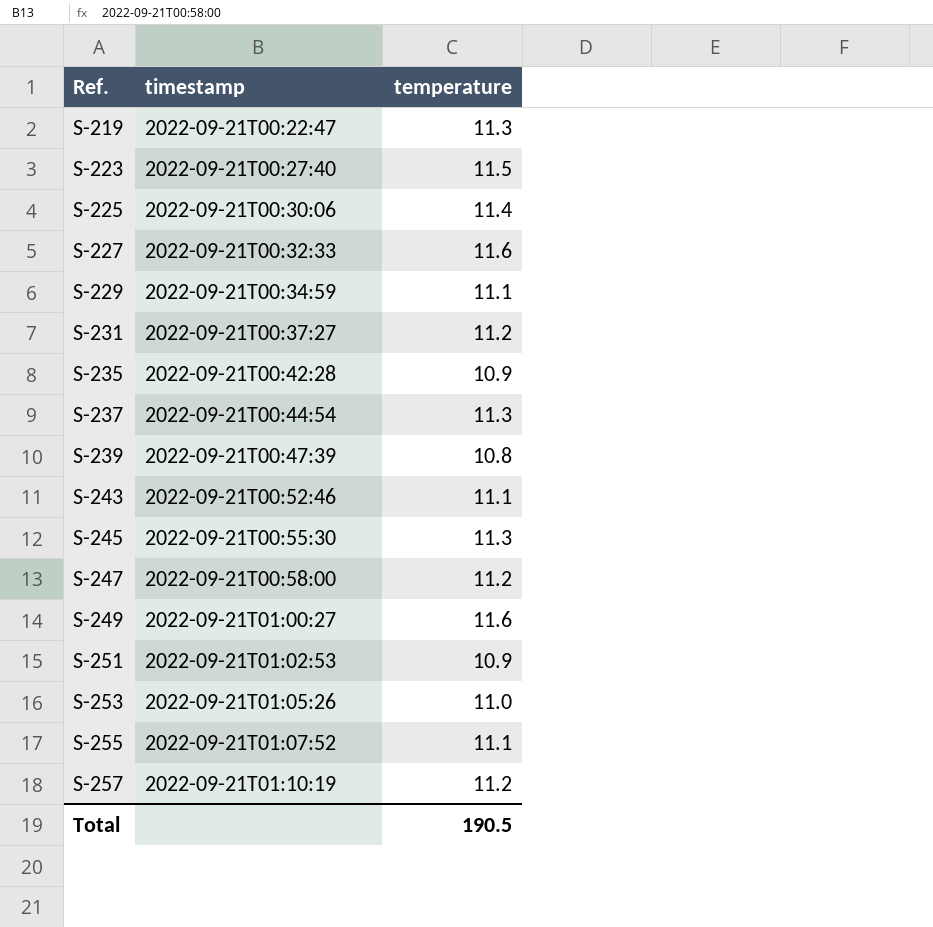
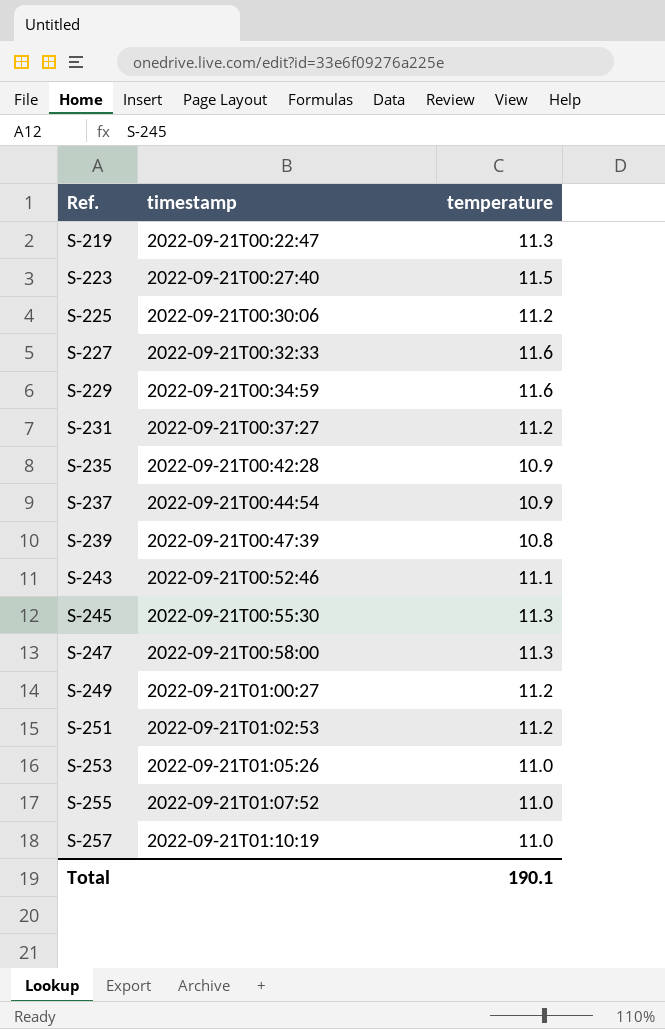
S-225 | temperature: 11.4 -> 11.2
S-229 | temperature: 11.1 -> 11.6
S-237 | temperature: 11.3 -> 10.9
S-247 | temperature: 11.2 -> 11.3
S-249 | temperature: 11.6 -> 11.2
S-251 | temperature: 10.9 -> 11.2
S-255 | temperature: 11.1 -> 11.0
S-257 | temperature: 11.2 -> 11.0
Total | temperature: 190.5 -> 190.1

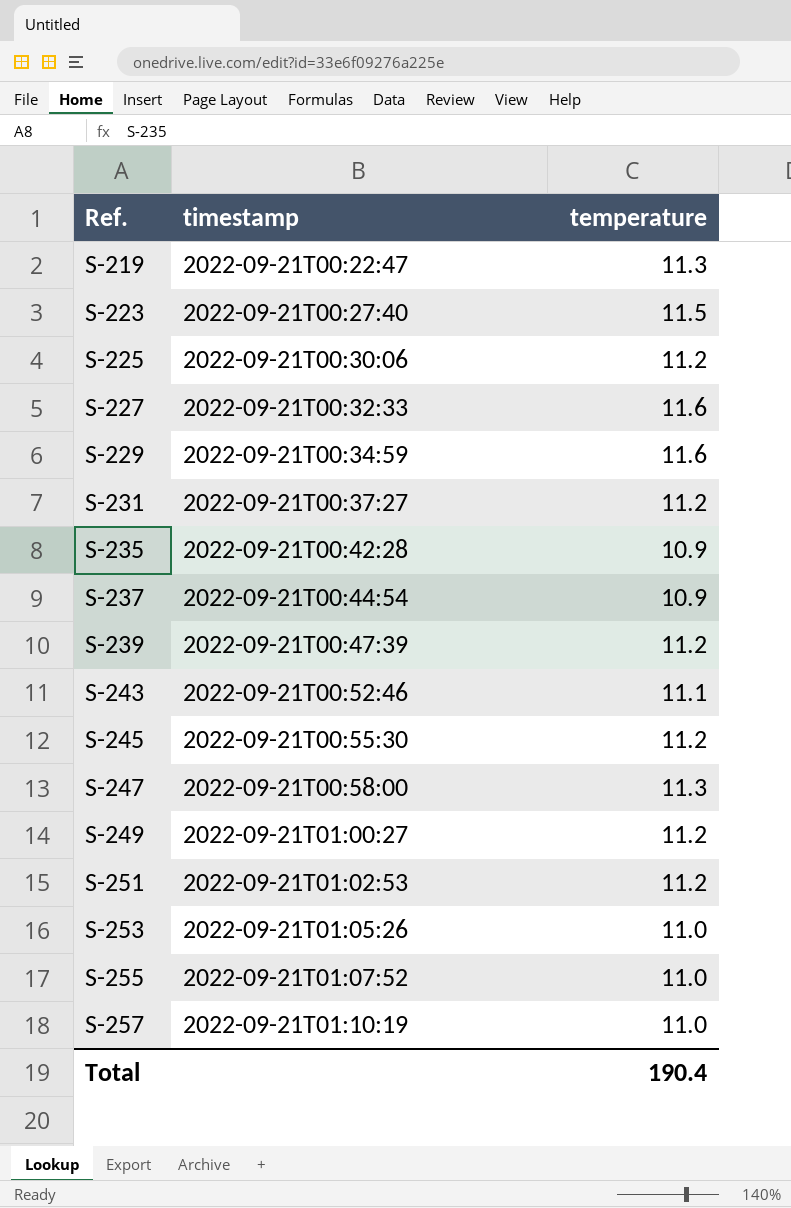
S-239 | temperature: 10.8 -> 11.2
S-245 | temperature: 11.3 -> 11.2
Total | temperature: 190.1 -> 190.4

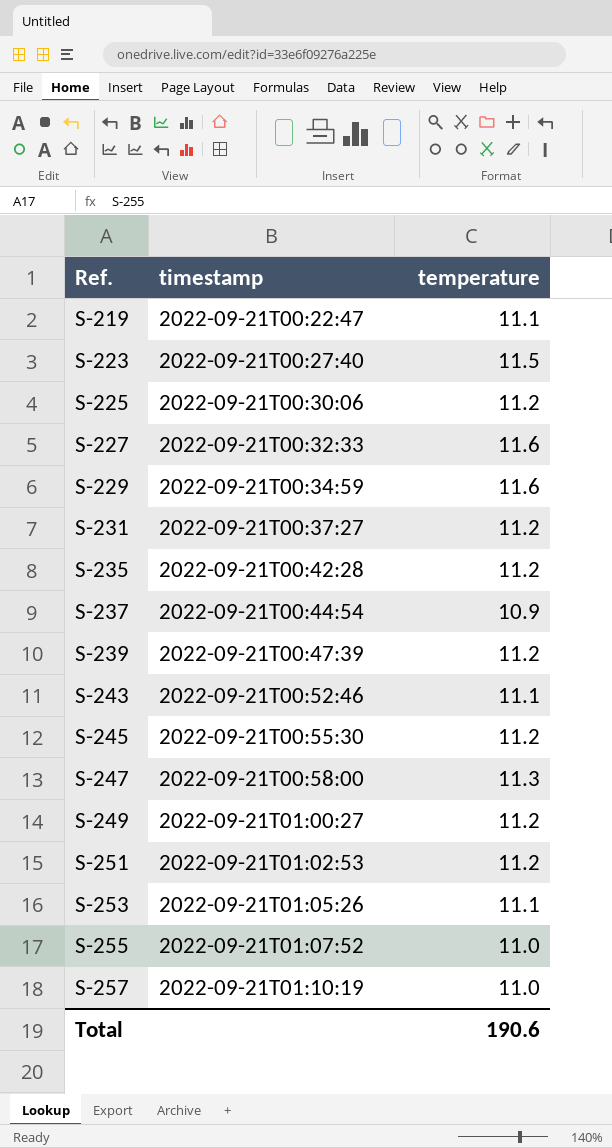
S-219 | temperature: 11.3 -> 11.1
S-235 | temperature: 10.9 -> 11.2
S-253 | temperature: 11.0 -> 11.1
Total | temperature: 190.4 -> 190.6

